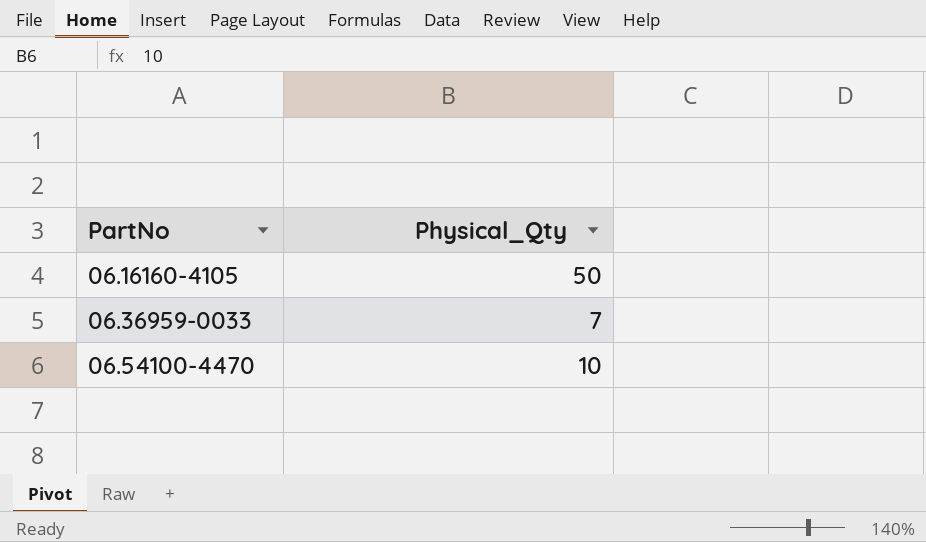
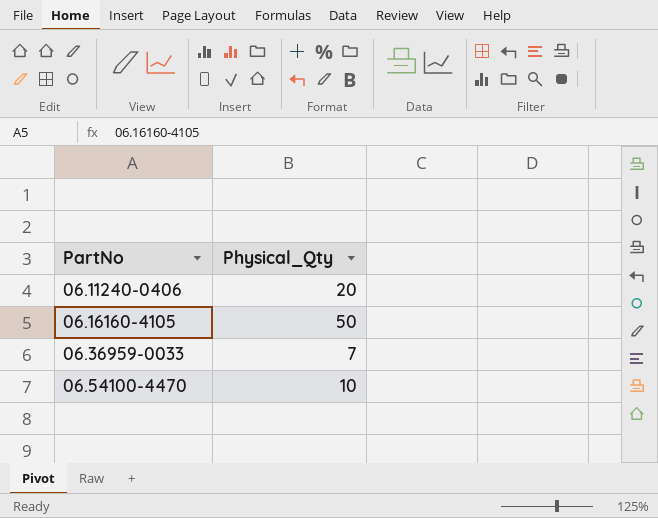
row 06.11240-0406: none -> 20

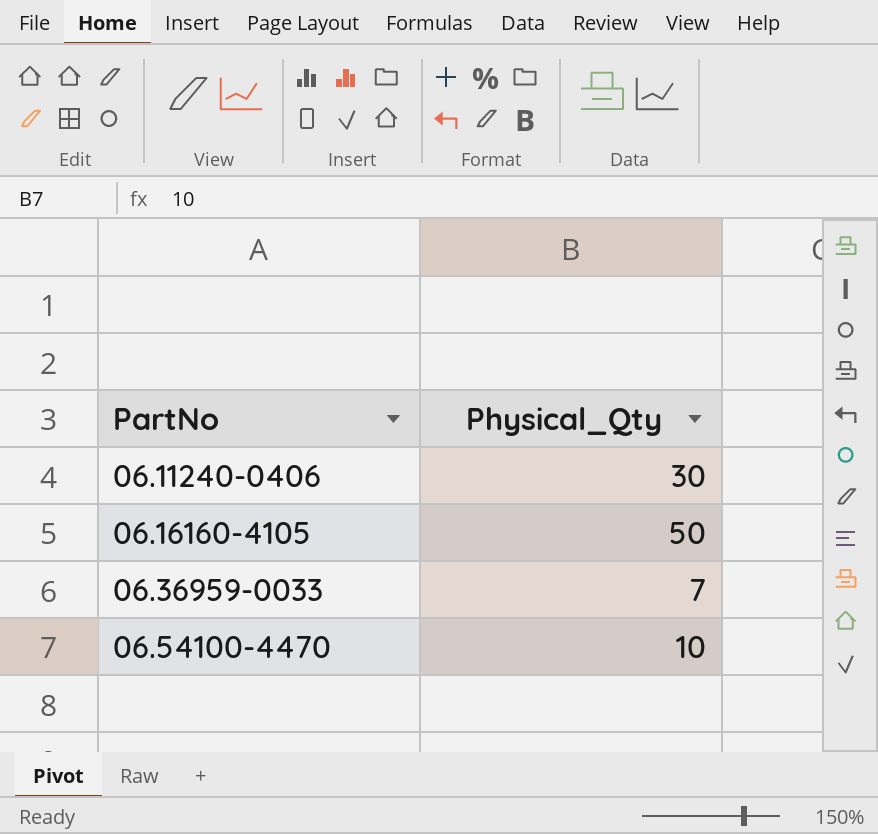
06.11240-0406 | Physical_Qty: 20 -> 30

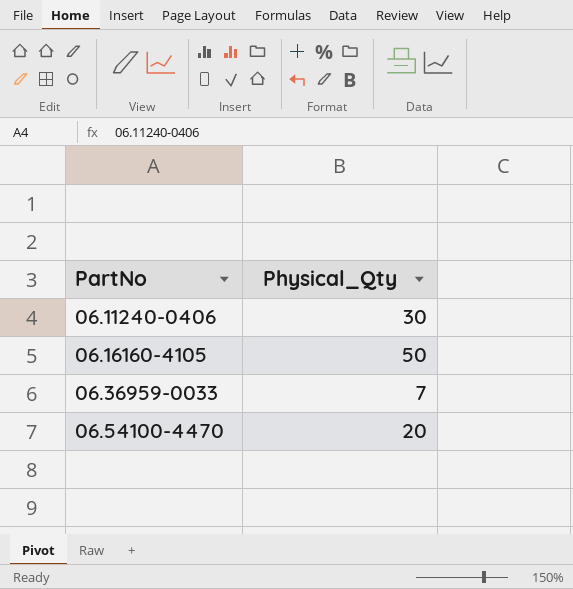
06.54100-4470 | Physical_Qty: 10 -> 20

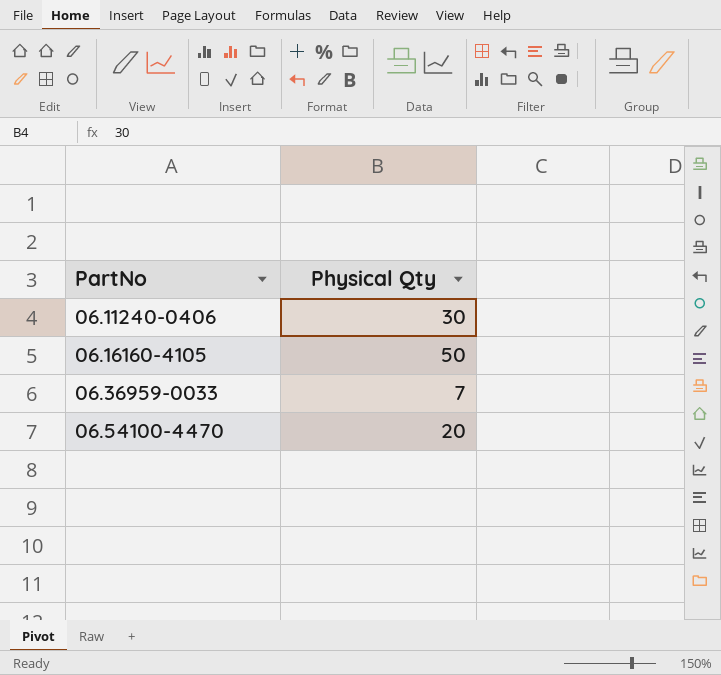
column name: Physical_Qty -> Physical Qty

